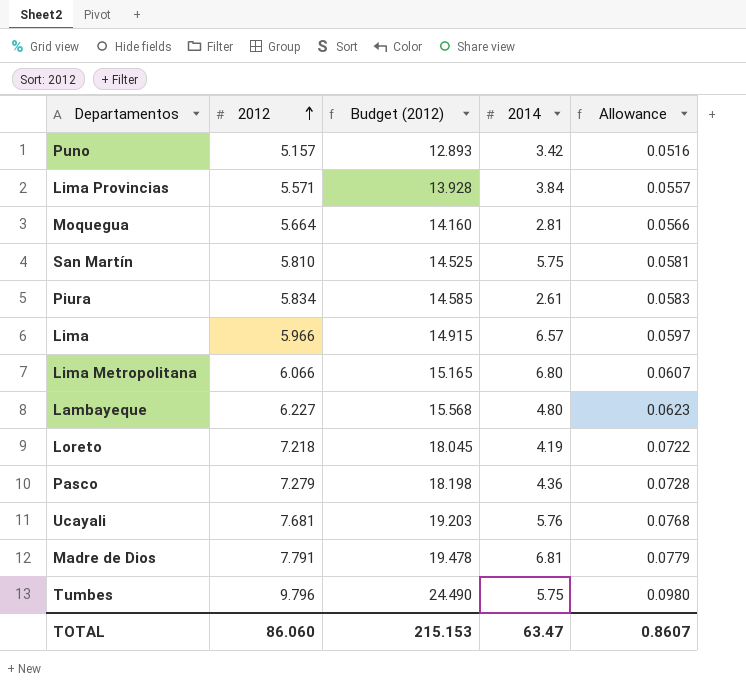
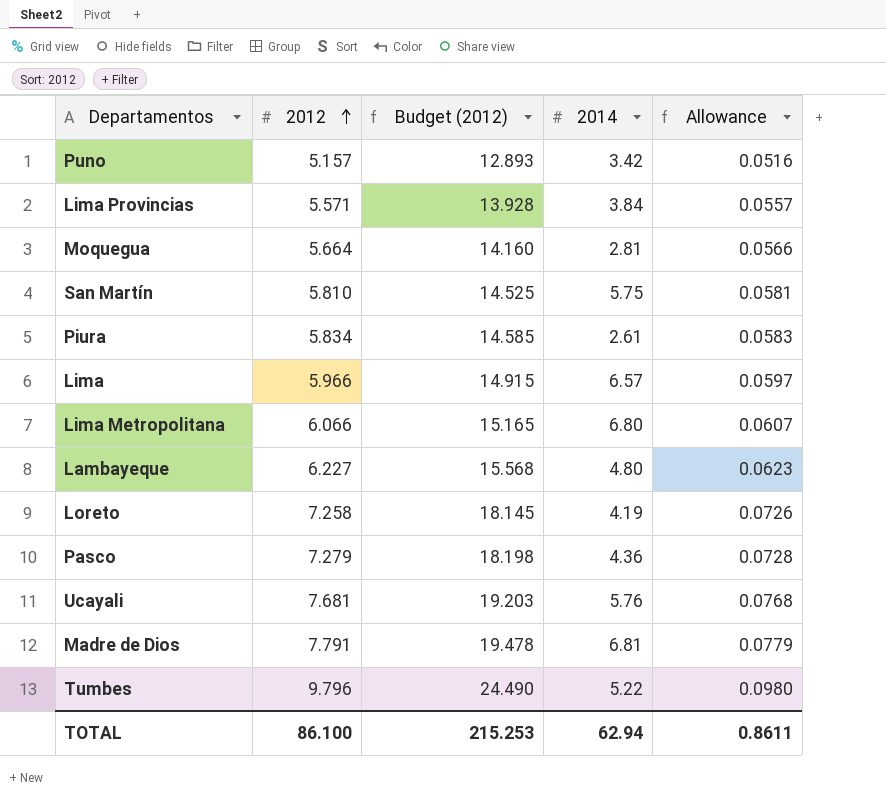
Loreto | 2012: 7.218 -> 7.258
Loreto | Budget (2012): 18.045 -> 18.145
Loreto | Allowance: 0.0722 -> 0.0726
Tumbes | 2014: 5.75 -> 5.22
TOTAL | 2012: 86.060 -> 86.100
TOTAL | Budget (2012): 215.153 -> 215.253
TOTAL | 2014: 63.47 -> 62.94
TOTAL | Allowance: 0.8607 -> 0.8611

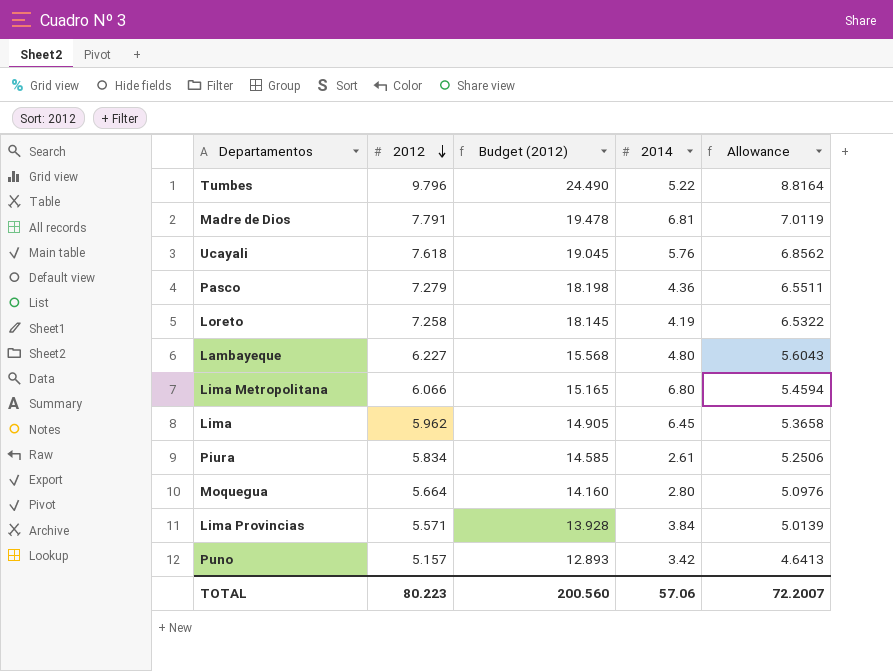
row order: 2012 ascending -> 2012 descending
column Allowance | formula: [2012] * 0.01 -> [2012] * 0.9
row San Martín: 5.810 | 14.525 | 5.75 | 0.0581 -> none
Ucayali | 2012: 7.681 -> 7.618
Ucayali | Budget (2012): 19.203 -> 19.045
Lima | 2012: 5.966 -> 5.962
Lima | Budget (2012): 14.915 -> 14.905
Lima | 2014: 6.57 -> 6.45
Moquegua | 2014: 2.81 -> 2.80
TOTAL | 2012: 86.100 -> 80.223
TOTAL | Budget (2012): 215.253 -> 200.560
TOTAL | 2014: 62.94 -> 57.06
TOTAL | Allowance: 0.8611 -> 72.2007

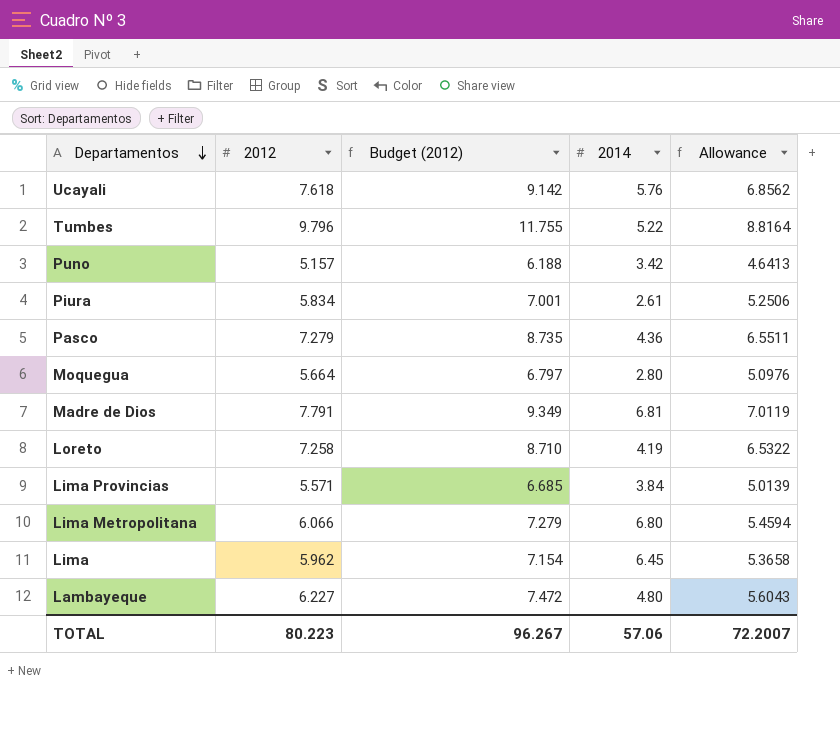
row order: 2012 descending -> Departamentos descending
column Budget (2012) | formula: [2012] * 2.5 -> [2012] * 1.2
TOTAL | Budget (2012): 200.560 -> 96.267

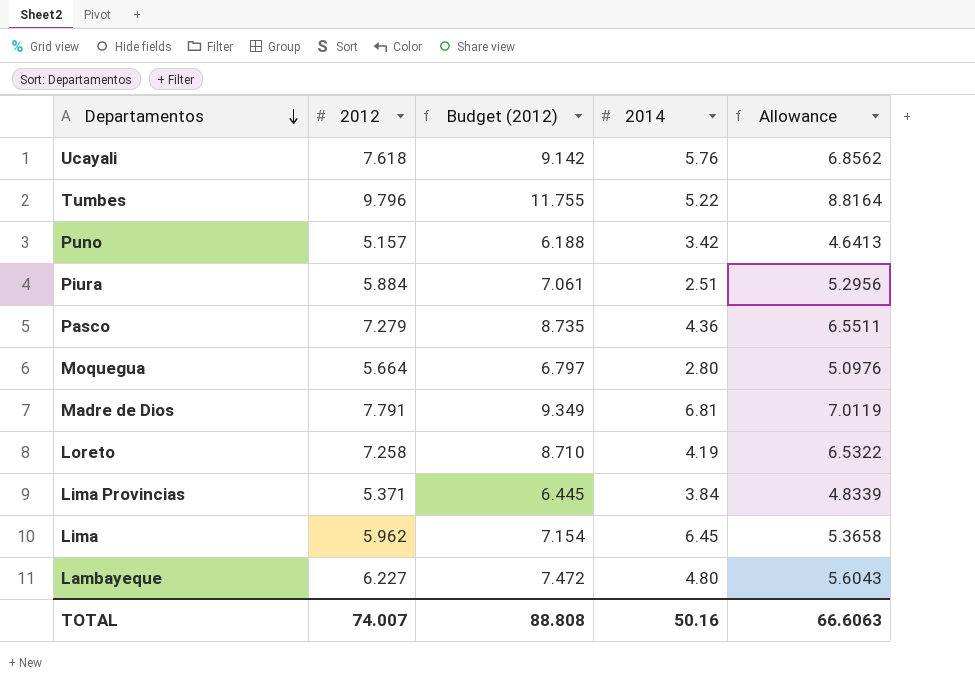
row Lima Metropolitana: 6.066 | 7.279 | 6.80 | 5.4594 -> none
Piura | 2012: 5.834 -> 5.884
Piura | Budget (2012): 7.001 -> 7.061
Piura | 2014: 2.61 -> 2.51
Piura | Allowance: 5.2506 -> 5.2956
Lima Provincias | 2012: 5.571 -> 5.371
Lima Provincias | Budget (2012): 6.685 -> 6.445
Lima Provincias | Allowance: 5.0139 -> 4.8339
TOTAL | 2012: 80.223 -> 74.007
TOTAL | Budget (2012): 96.267 -> 88.808
TOTAL | 2014: 57.06 -> 50.16
TOTAL | Allowance: 72.2007 -> 66.6063

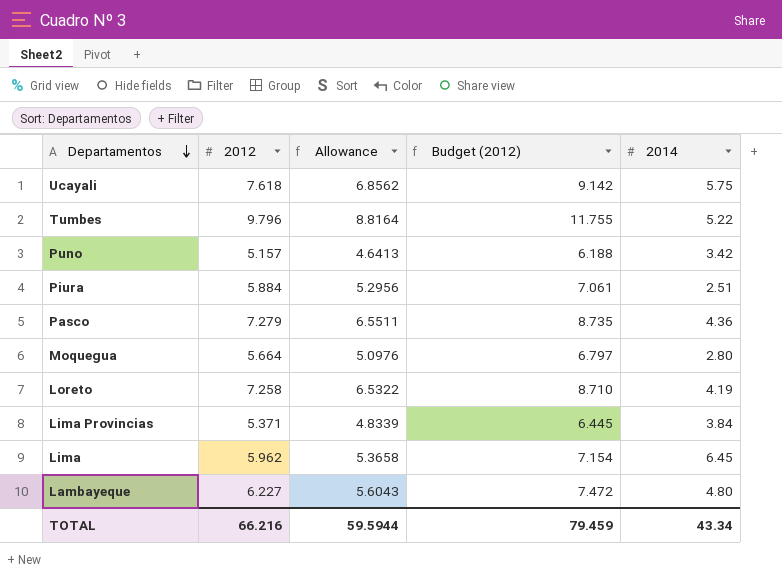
column Allowance | position: 5 -> 3
row Madre de Dios: 7.791 | 9.349 | 6.81 | 7.0119 -> none
Ucayali | 2014: 5.76 -> 5.75
TOTAL | 2012: 74.007 -> 66.216
TOTAL | Allowance: 66.6063 -> 59.5944
TOTAL | Budget (2012): 88.808 -> 79.459
TOTAL | 2014: 50.16 -> 43.34

